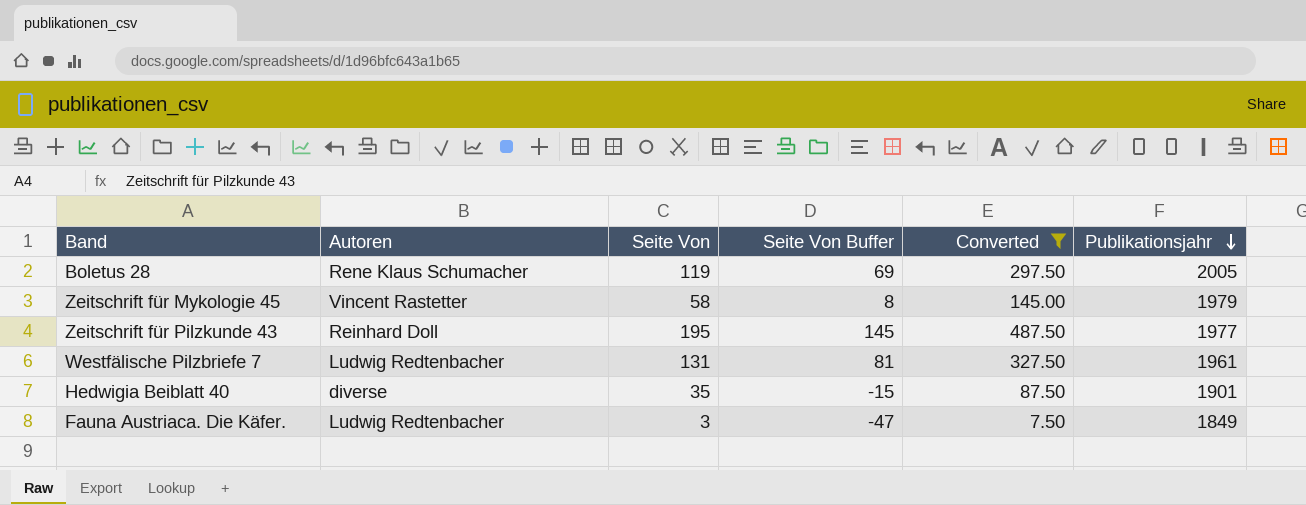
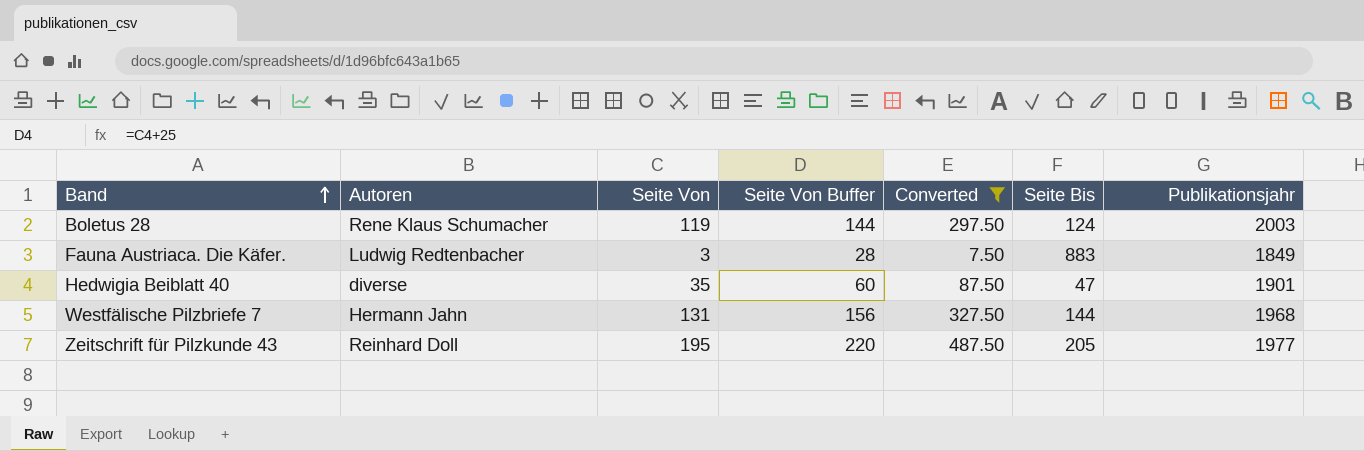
row order: Publikationsjahr descending -> Band ascending
column Seite Von Buffer | formula: [Seite Von] - 50 -> [Seite Von] + 25
column Seite Bis | position: none -> 6
row Zeitschrift für Mykologie 45: Vincent Rastetter | 58 | 8 | 145.00 | 1979 -> none
Boletus 28 | Publikationsjahr: 2005 -> 2003
Westfälische Pilzbriefe 7 | Autoren: Ludwig Redtenbacher -> Hermann Jahn
Westfälische Pilzbriefe 7 | Publikationsjahr: 1961 -> 1968

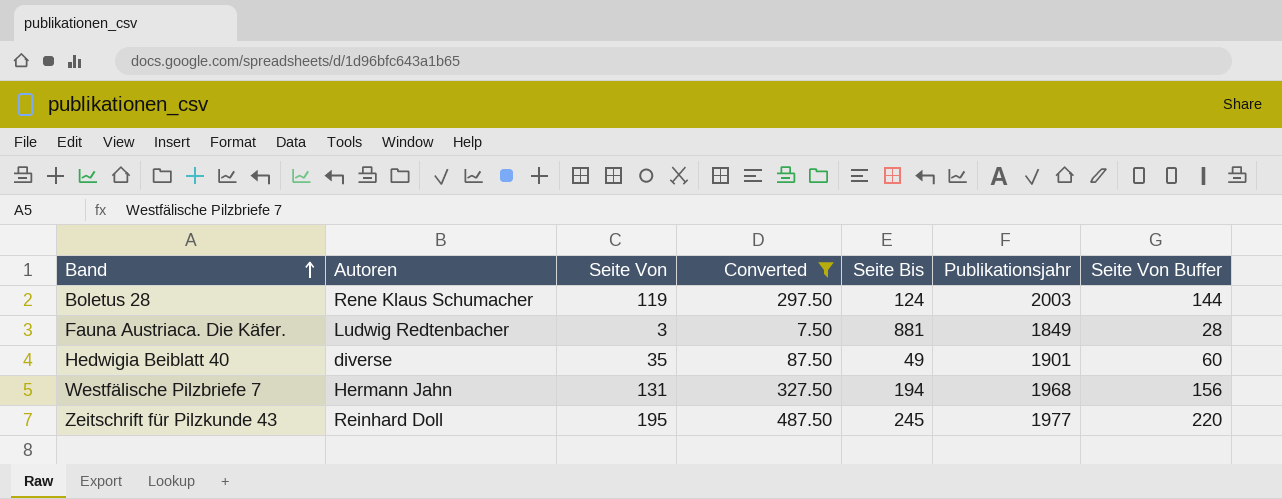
column Seite Von Buffer | position: 4 -> 7
Fauna Austriaca. Die Käfer. | Seite Bis: 883 -> 881
Hedwigia Beiblatt 40 | Seite Bis: 47 -> 49
Westfälische Pilzbriefe 7 | Seite Bis: 144 -> 194
Zeitschrift für Pilzkunde 43 | Seite Bis: 205 -> 245

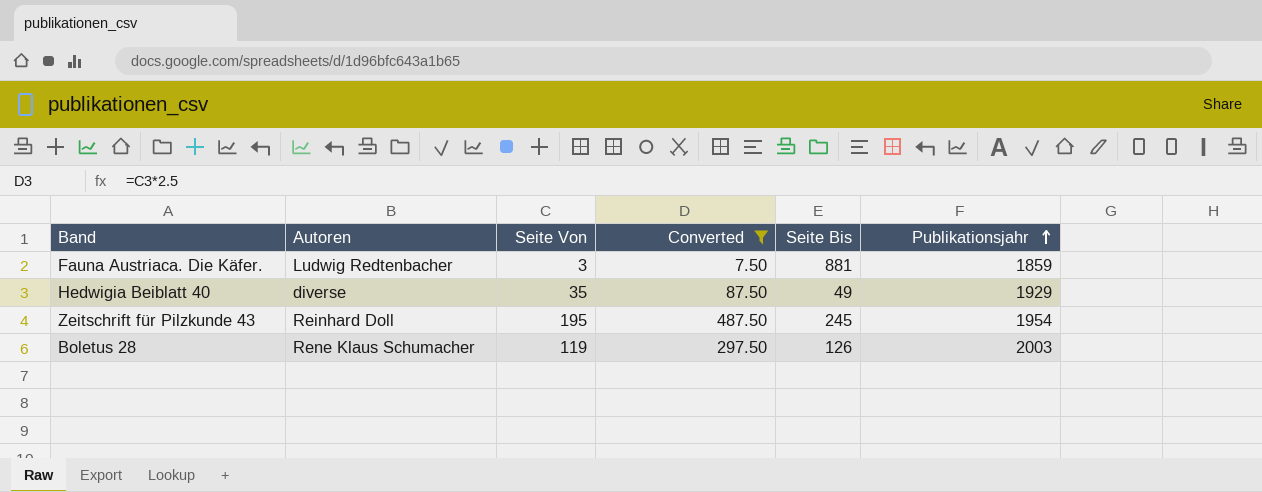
row order: Band ascending -> Publikationsjahr ascending
column Seite Von Buffer | formula: [Seite Von] + 25 -> none
row Westfälische Pilzbriefe 7: Hermann Jahn | 131 | 327.50 | 194 | 1968 | 156 -> none
Fauna Austriaca. Die Käfer. | Publikationsjahr: 1849 -> 1859
Hedwigia Beiblatt 40 | Publikationsjahr: 1901 -> 1929
Zeitschrift für Pilzkunde 43 | Publikationsjahr: 1977 -> 1954
Boletus 28 | Seite Bis: 124 -> 126

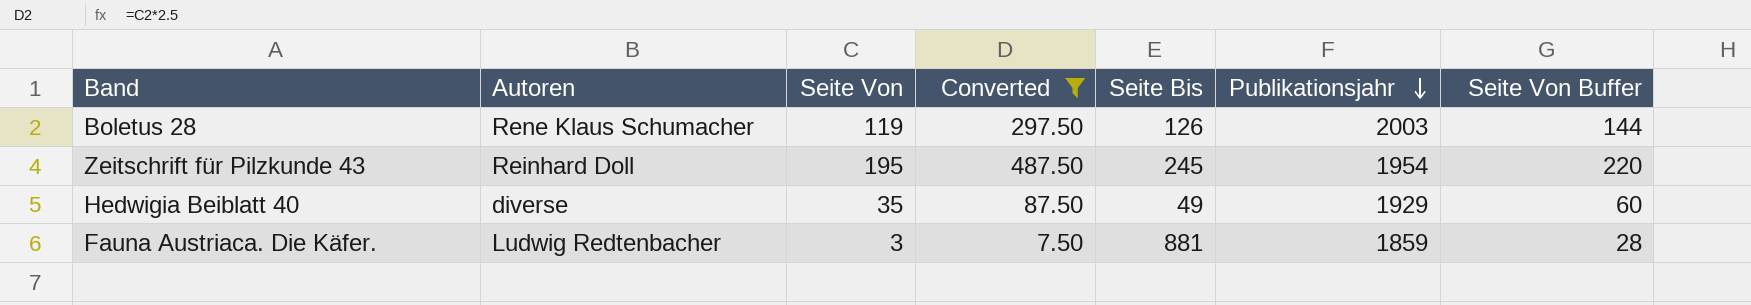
row order: Publikationsjahr ascending -> Publikationsjahr descending
column Seite Von Buffer | formula: none -> [Seite Von] + 25

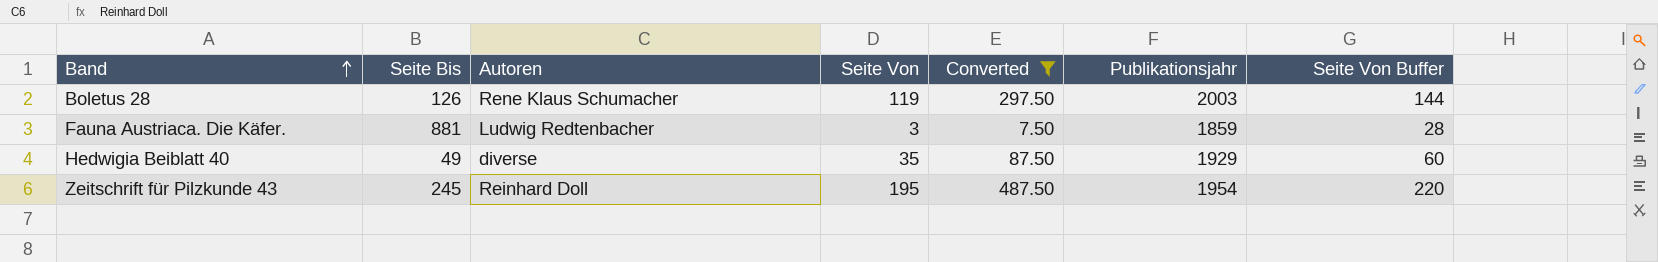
row order: Publikationsjahr descending -> Band ascending
column Seite Bis | position: 5 -> 2

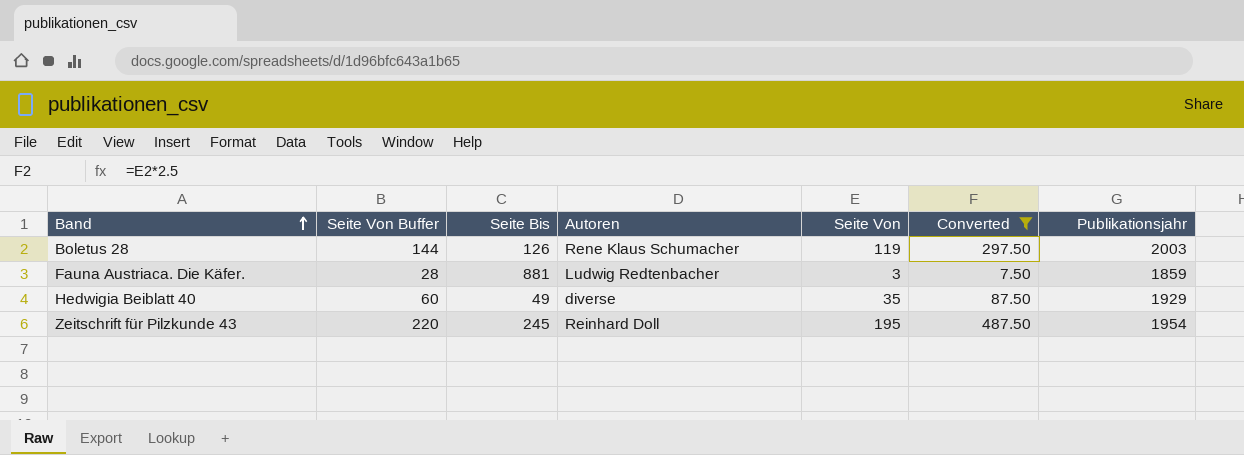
column Seite Von Buffer | position: 7 -> 2

